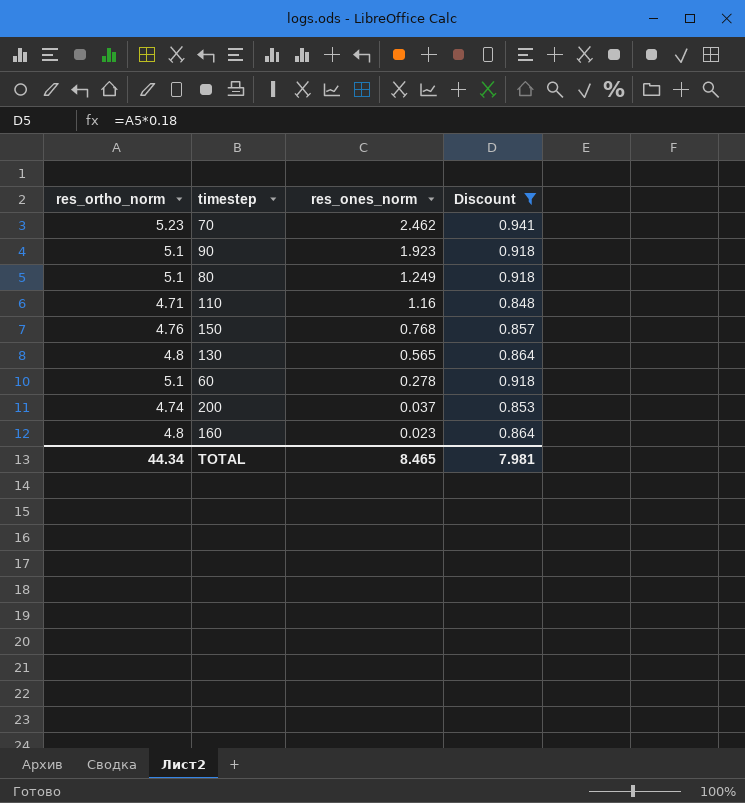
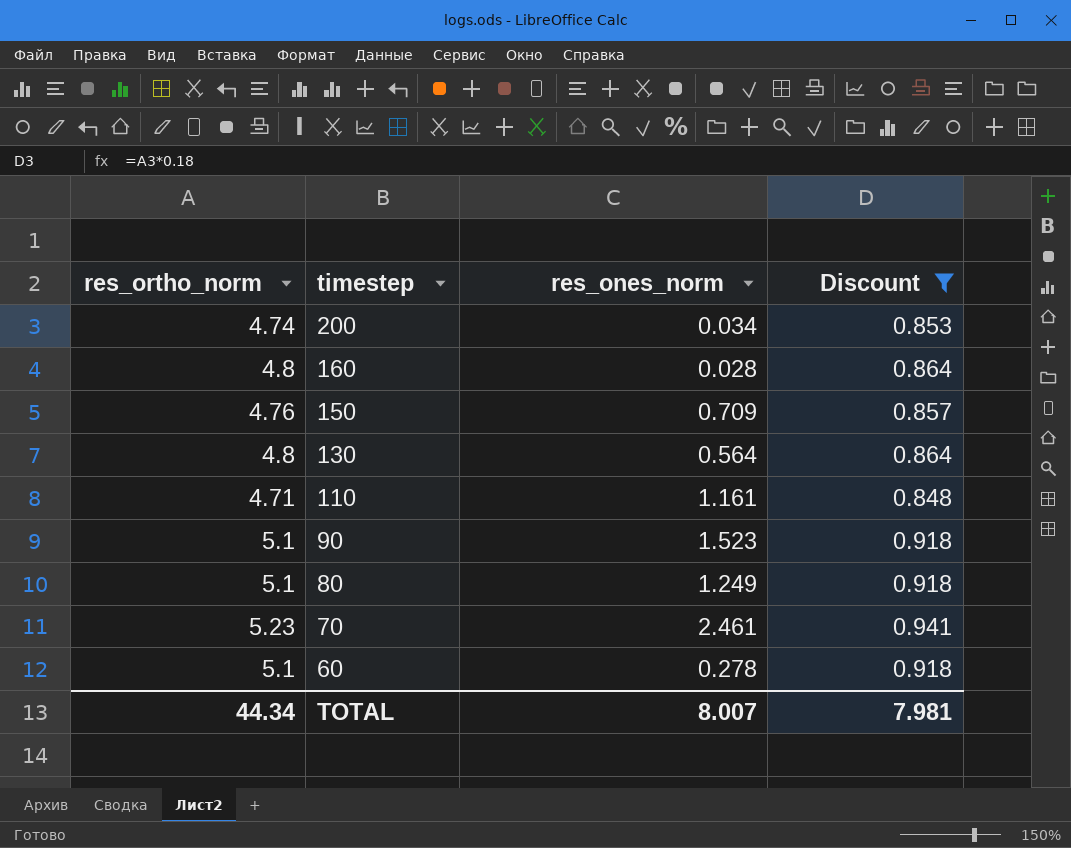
row order: res_ones_norm descending -> timestep descending
200 | res_ones_norm: 0.037 -> 0.034
160 | res_ones_norm: 0.023 -> 0.028
150 | res_ones_norm: 0.768 -> 0.709
130 | res_ones_norm: 0.565 -> 0.564
110 | res_ones_norm: 1.16 -> 1.161
90 | res_ones_norm: 1.923 -> 1.523
70 | res_ones_norm: 2.462 -> 2.461
TOTAL | res_ones_norm: 8.465 -> 8.007

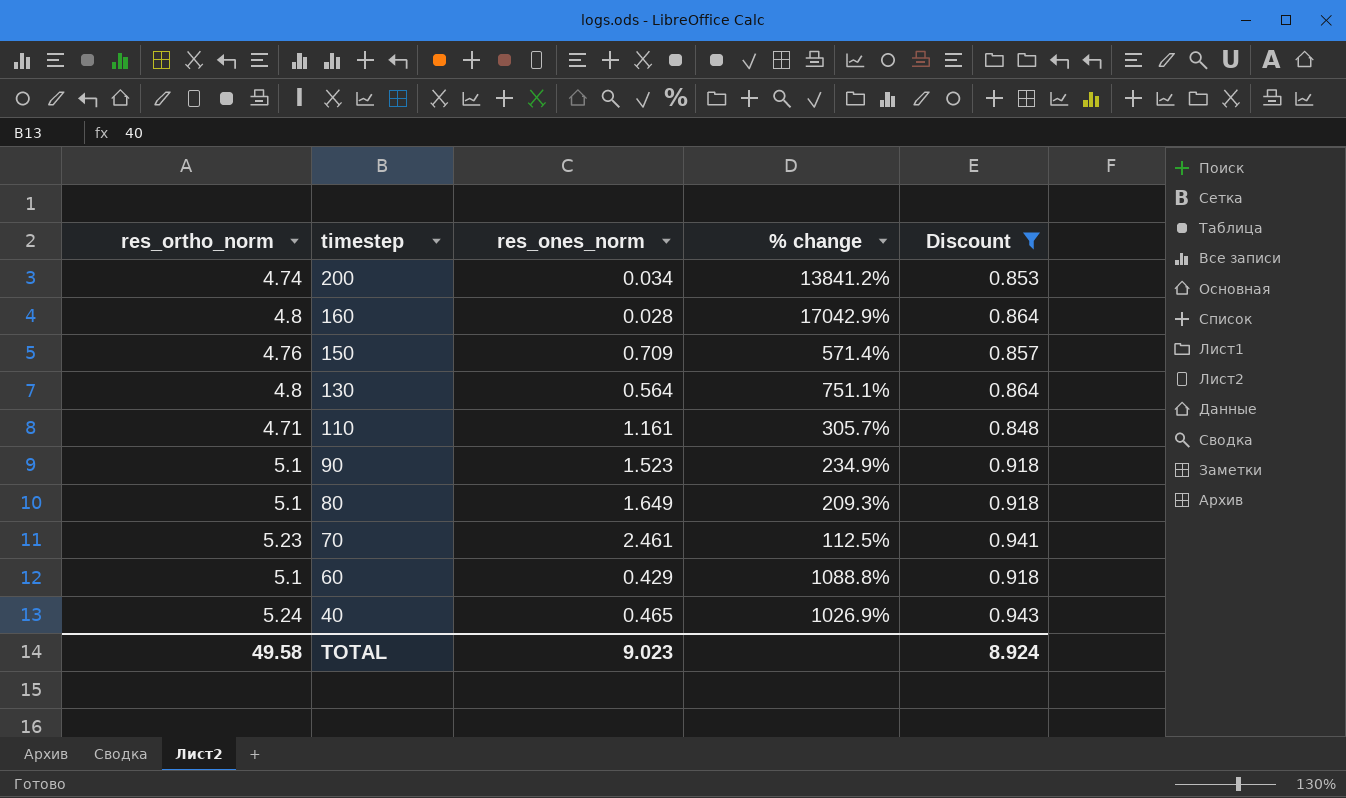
column % change | formula: none -> ([res_ortho_norm] - [res_ones_norm]) / [res_ones_norm]
80 | res_ones_norm: 1.249 -> 1.649
60 | res_ones_norm: 0.278 -> 0.429
row 40: none -> 5.24 | 0.465 | 1026.9% | 0.943
TOTAL | res_ortho_norm: 44.34 -> 49.58
TOTAL | res_ones_norm: 8.007 -> 9.023
TOTAL | Discount: 7.981 -> 8.924

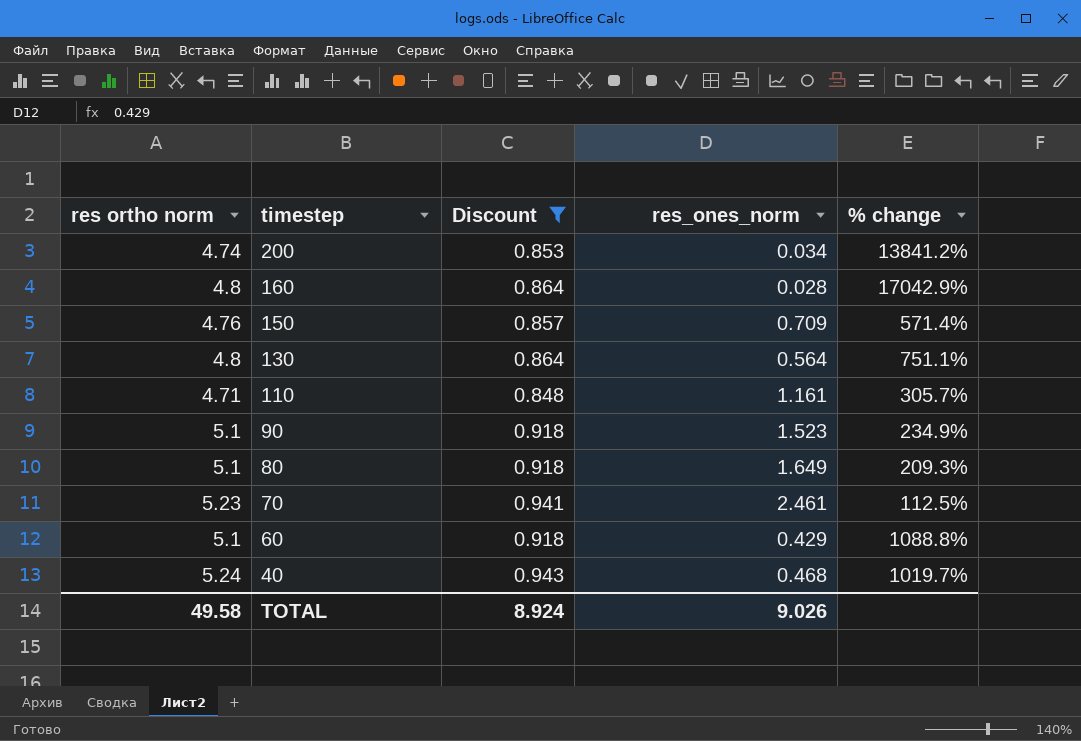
column name: res_ortho_norm -> res ortho norm
column Discount | position: 5 -> 3
40 | res_ones_norm: 0.465 -> 0.468
40 | % change: 1026.9% -> 1019.7%
TOTAL | res_ones_norm: 9.023 -> 9.026

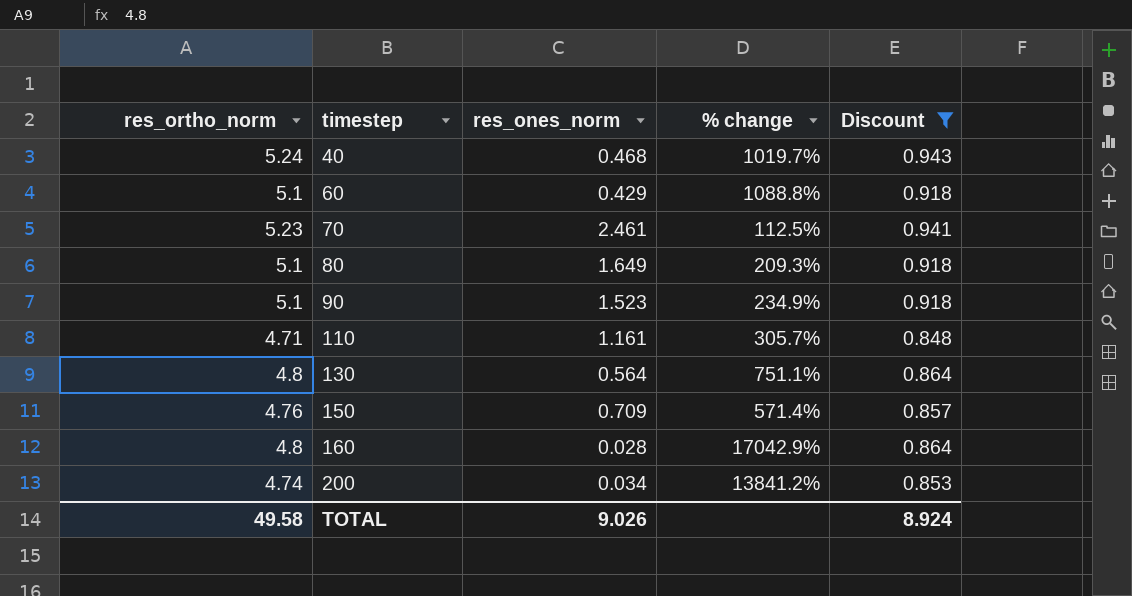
row order: timestep descending -> timestep ascending
column name: res ortho norm -> res_ortho_norm
column Discount | position: 3 -> 5

